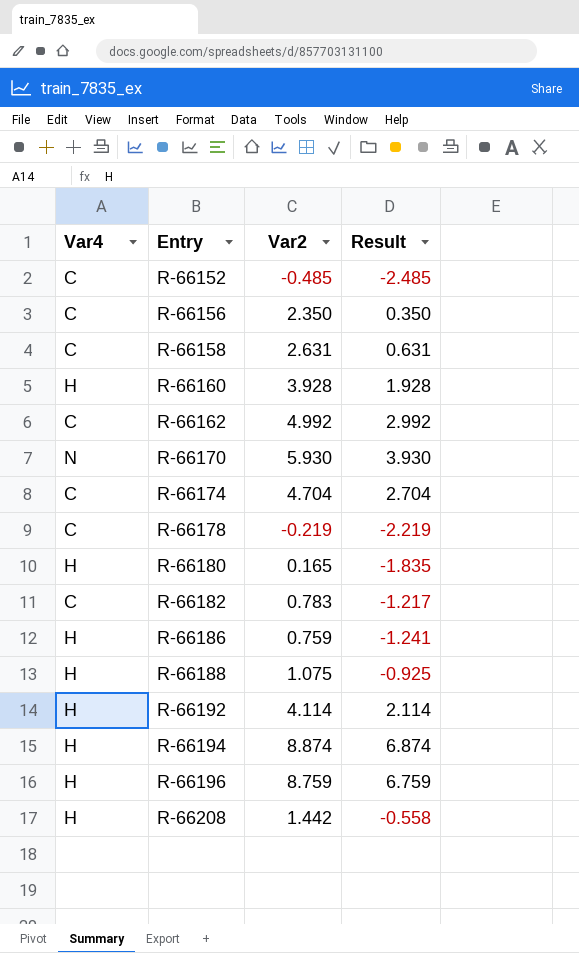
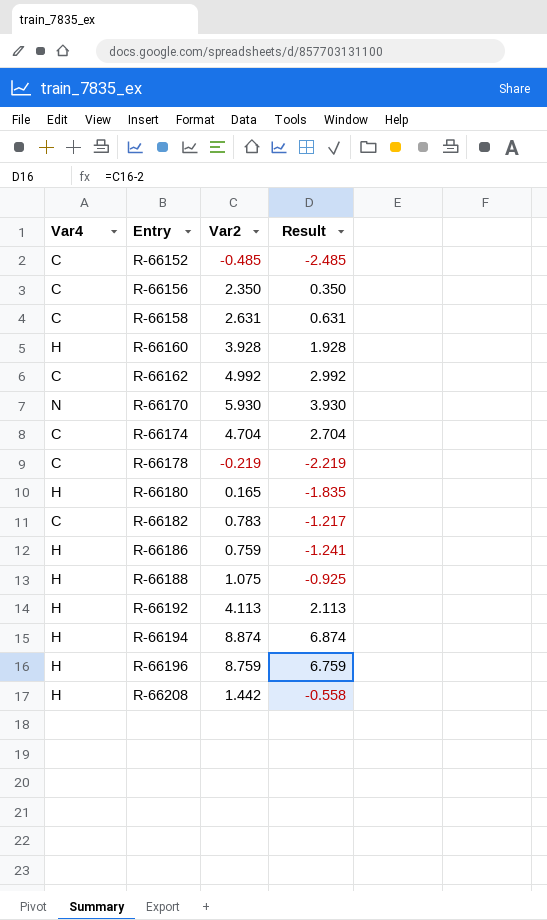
R-66192 | Var2: 4.114 -> 4.113
R-66192 | Result: 2.114 -> 2.113

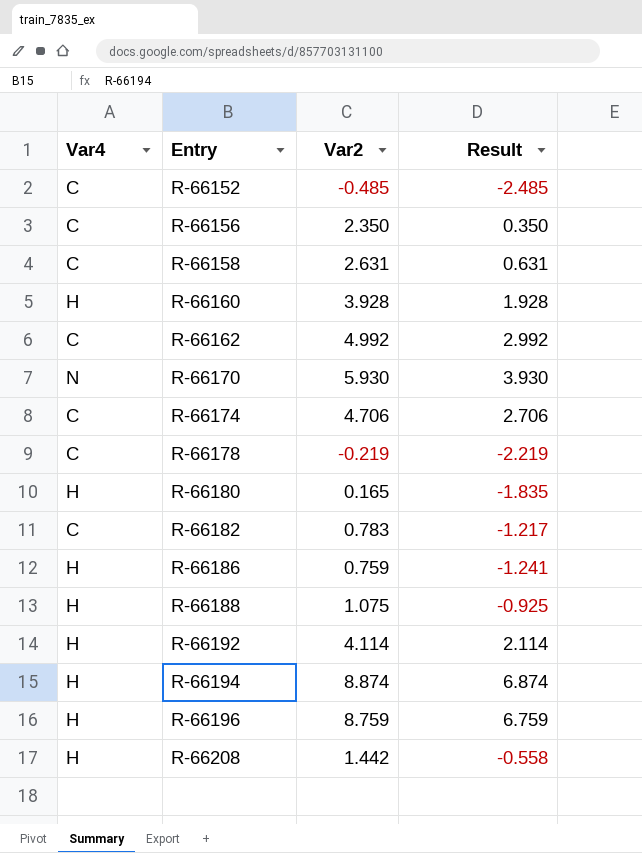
R-66174 | Var2: 4.704 -> 4.706
R-66174 | Result: 2.704 -> 2.706
R-66192 | Var2: 4.113 -> 4.114
R-66192 | Result: 2.113 -> 2.114

